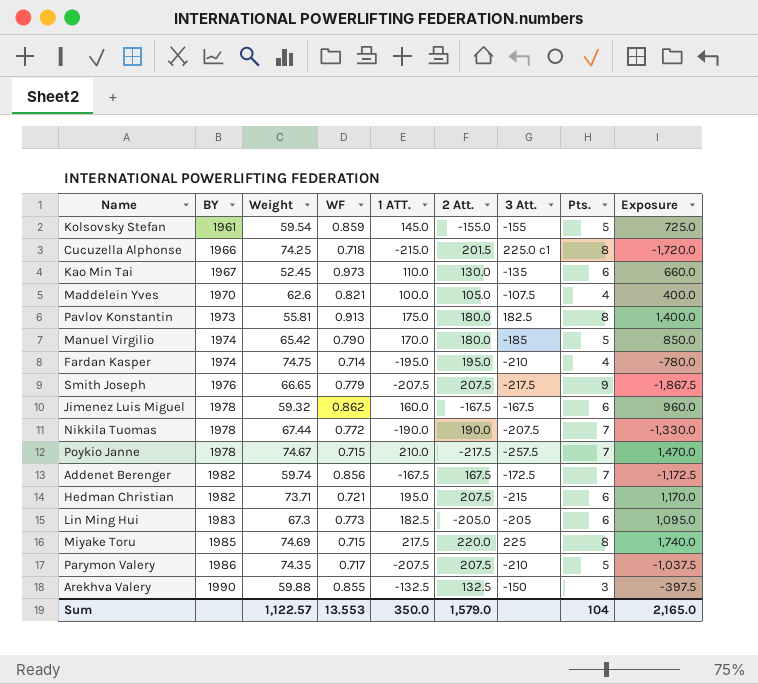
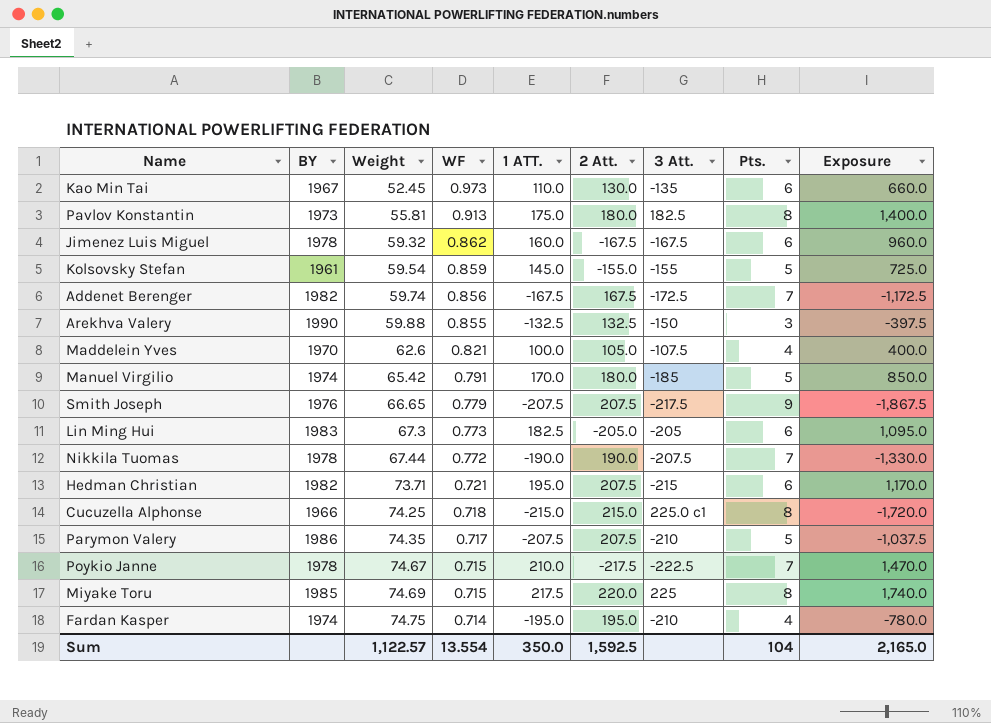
row order: BY ascending -> Weight ascending
Manuel Virgilio | WF: 0.790 -> 0.791
Cucuzella Alphonse | 2 Att.: 201.5 -> 215.0
Poykio Janne | 3 Att.: -257.5 -> -222.5
Sum | WF: 13.553 -> 13.554
Sum | 2 Att.: 1,579.0 -> 1,592.5

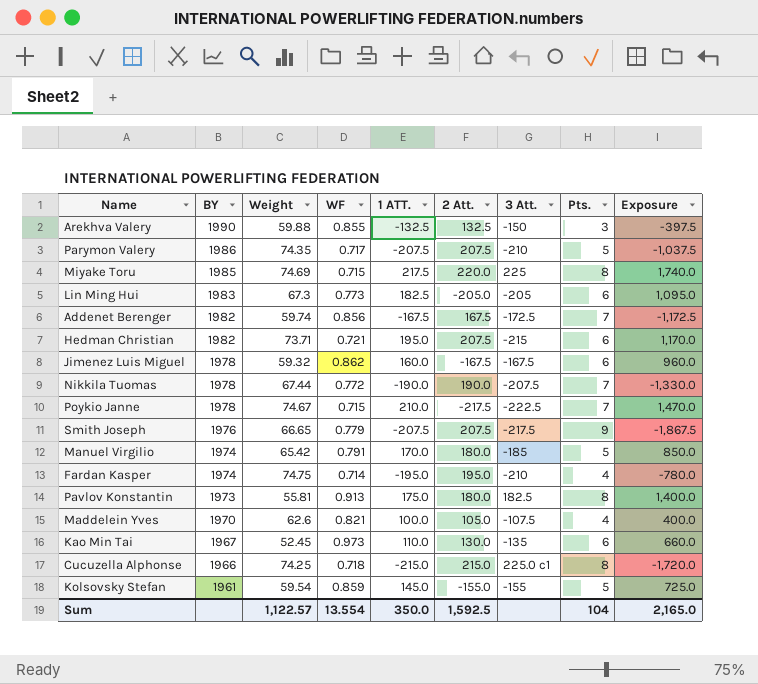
row order: Weight ascending -> BY descending

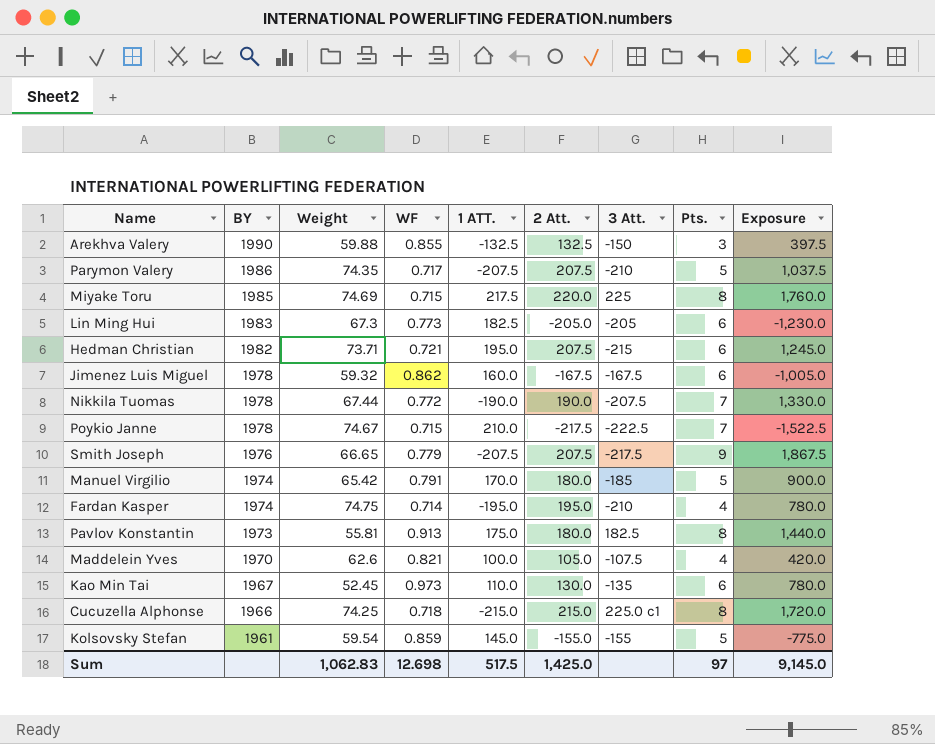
column Exposure | formula: [1 ATT.] * [Pts.] -> [2 Att.] * [Pts.]
row Addenet Berenger: 1982 | 59.74 | 0.856 | -167.5 | 167.5 | -172.5 | 7 | -1,172.5 -> none
Sum | Weight: 1,122.57 -> 1,062.83
Sum | WF: 13.554 -> 12.698
Sum | 1 ATT.: 350.0 -> 517.5
Sum | 2 Att.: 1,592.5 -> 1,425.0
Sum | Pts.: 104 -> 97
Sum | Exposure: 2,165.0 -> 9,145.0

